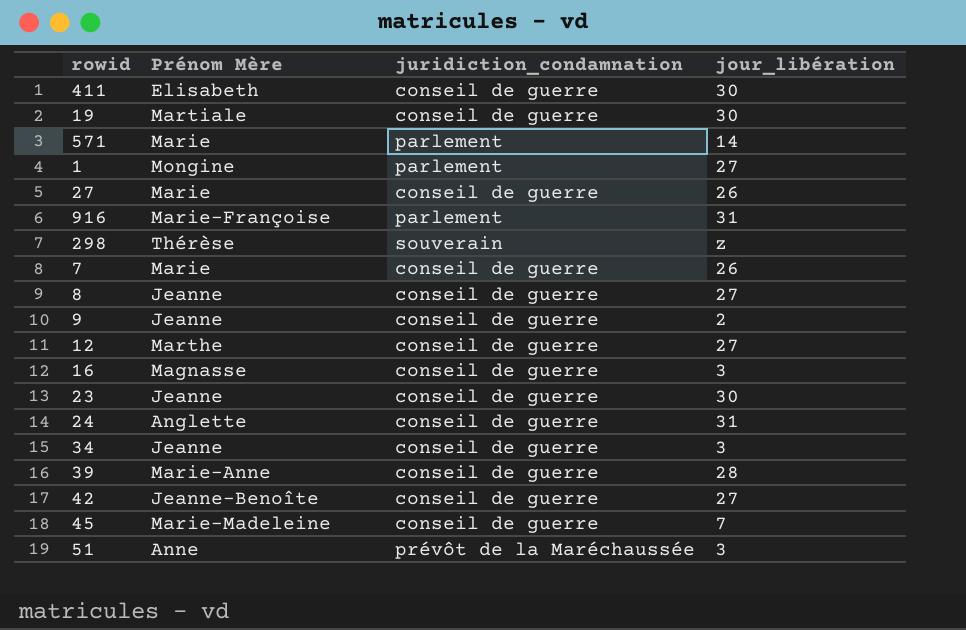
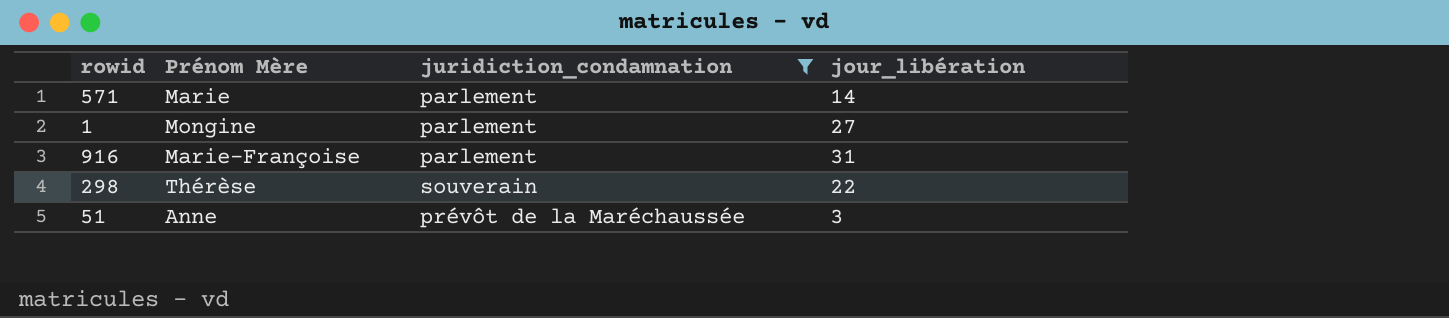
filter: none -> juridiction_condamnation != conseil de guerre
298 | jour_libération: z -> 22

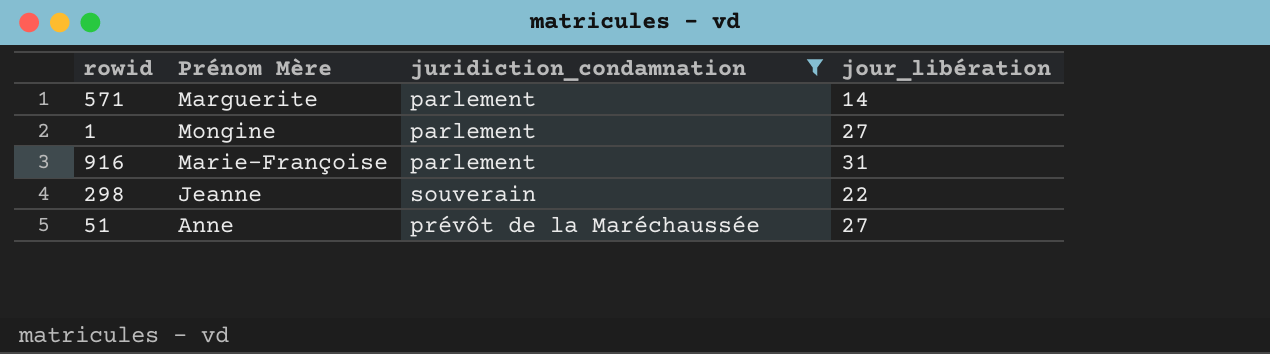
571 | Prénom Mère: Marie -> Marguerite
298 | Prénom Mère: Thérèse -> Jeanne
51 | jour_libération: 3 -> 27

